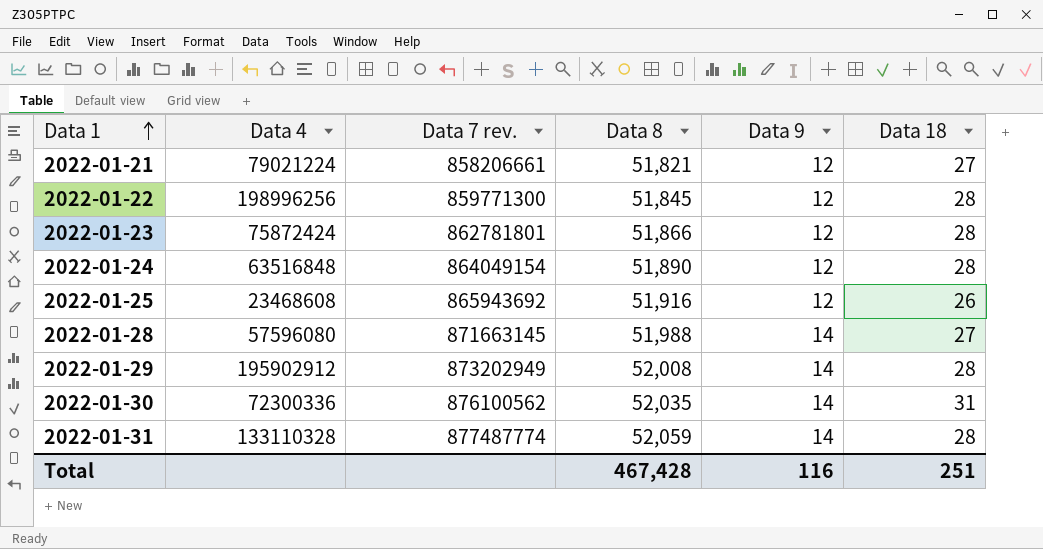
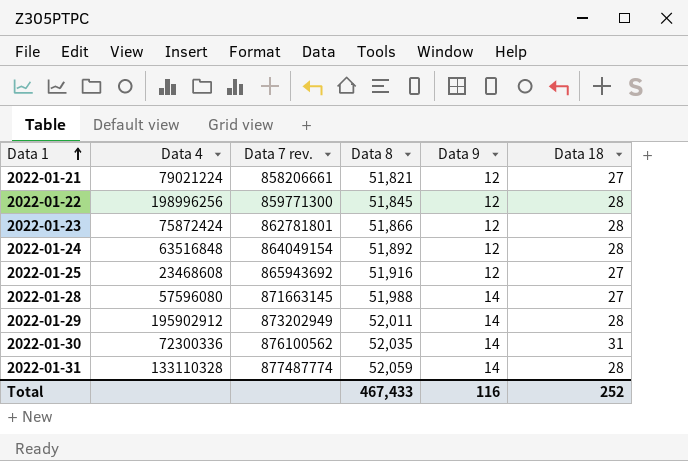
2022-01-24 | Data 8: 51,890 -> 51,892
2022-01-25 | Data 18: 26 -> 27
2022-01-29 | Data 8: 52,008 -> 52,011
Total | Data 8: 467,428 -> 467,433
Total | Data 18: 251 -> 252

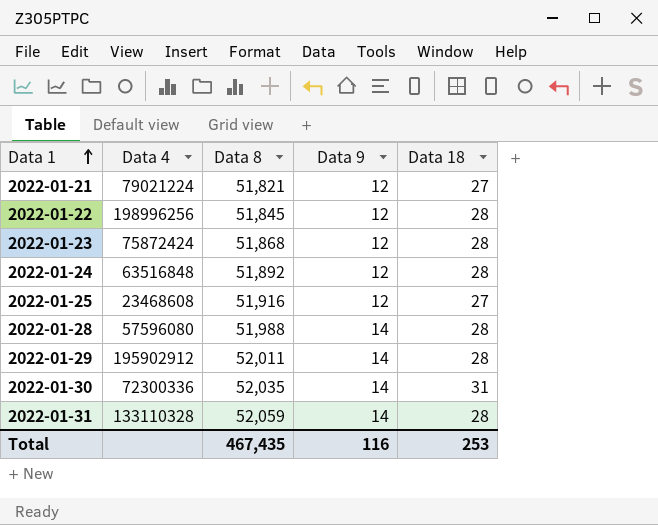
column Data 7 rev. | position: 3 -> none
2022-01-23 | Data 8: 51,866 -> 51,868
2022-01-28 | Data 18: 27 -> 28
Total | Data 8: 467,433 -> 467,435
Total | Data 18: 252 -> 253

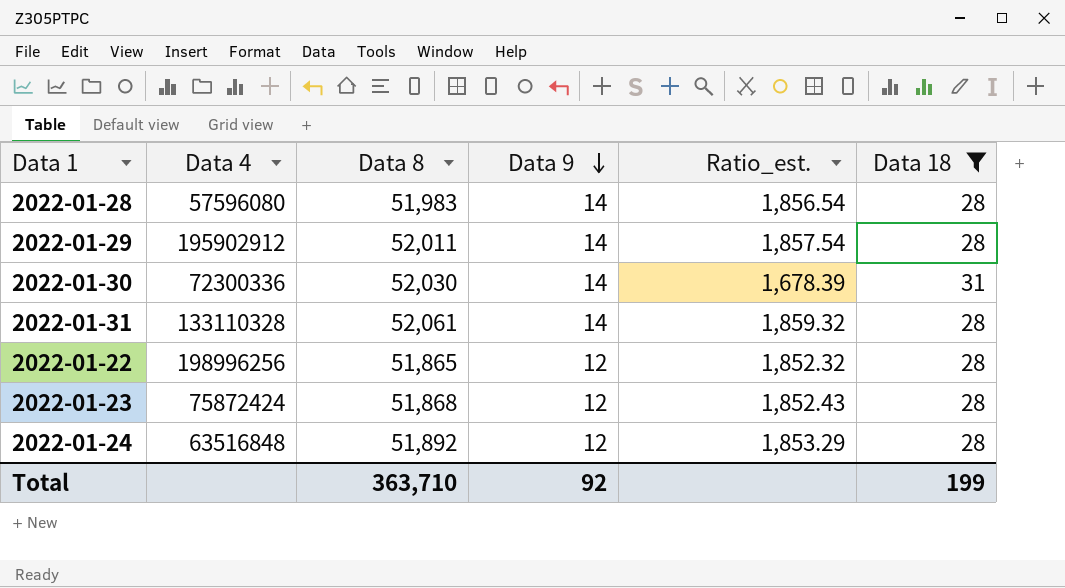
filter: none -> Data 18 != 27
row order: Data 1 ascending -> Data 9 descending
column Ratio_est. | formula: none -> [Data 8] / [Data 18]
2022-01-28 | Data 8: 51,988 -> 51,983
2022-01-30 | Data 8: 52,035 -> 52,030
2022-01-31 | Data 8: 52,059 -> 52,061
2022-01-22 | Data 8: 51,845 -> 51,865
Total | Data 8: 467,435 -> 363,710
Total | Data 9: 116 -> 92
Total | Data 18: 253 -> 199

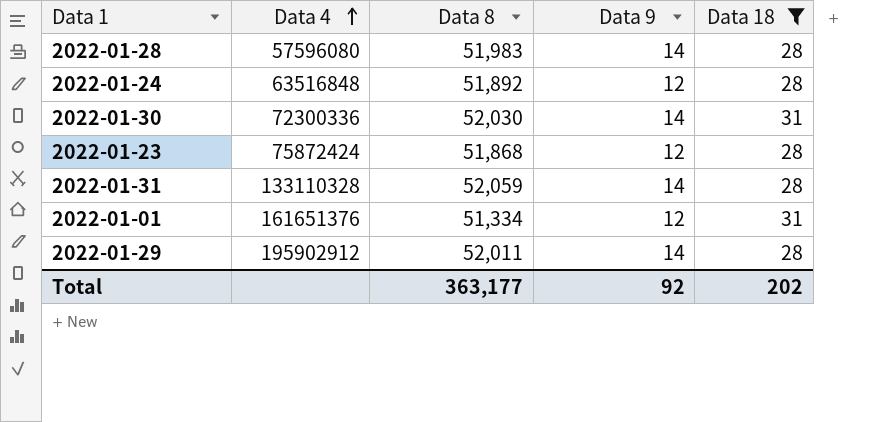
row order: Data 9 descending -> Data 4 ascending
column Ratio_est. | formula: [Data 8] / [Data 18] -> none
row 2022-01-22: 198996256 | 51,865 | 12 | 1,852.32 | 28 -> none
2022-01-31 | Data 8: 52,061 -> 52,059
row 2022-01-01: none -> 161651376 | 51,334 | 12 | 31
Total | Data 8: 363,710 -> 363,177
Total | Data 18: 199 -> 202

